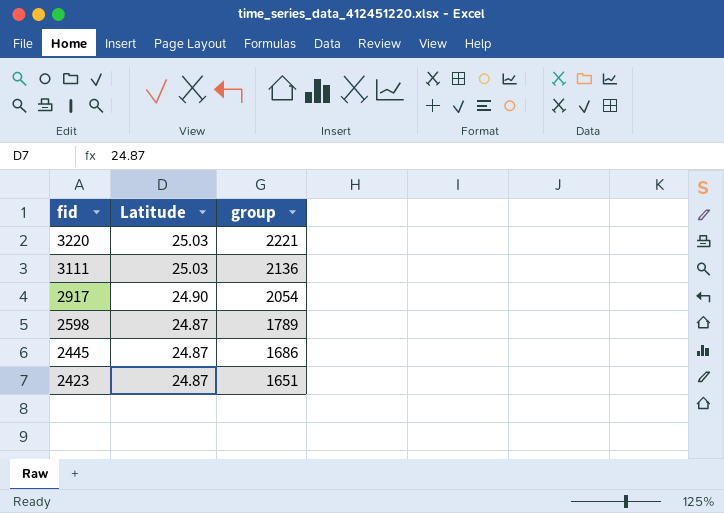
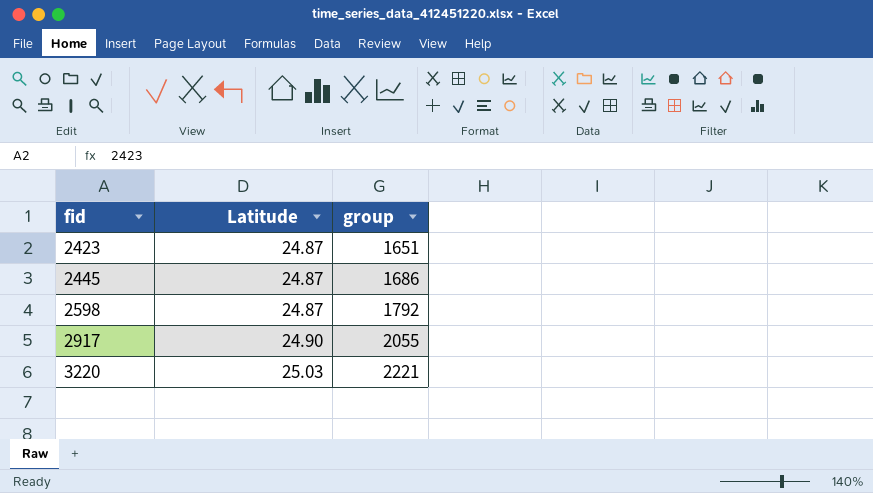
row order: fid descending -> fid ascending
row 3111: 25.03 | 2136 -> none
2598 | group: 1789 -> 1792
2917 | group: 2054 -> 2055

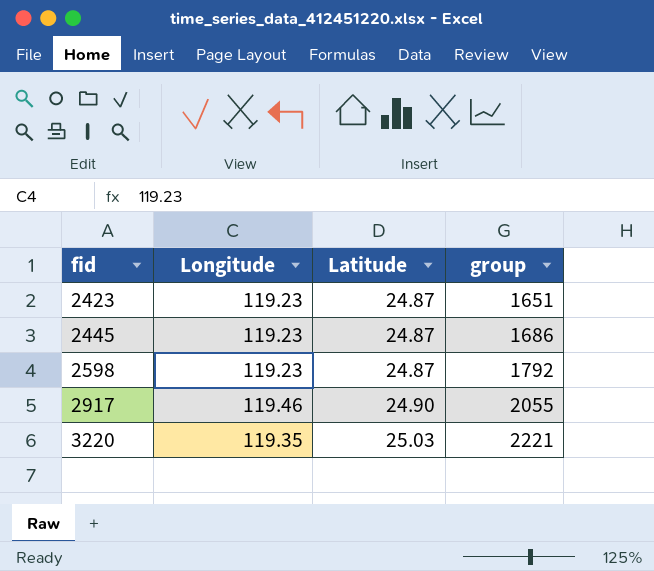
column Longitude | position: none -> 2

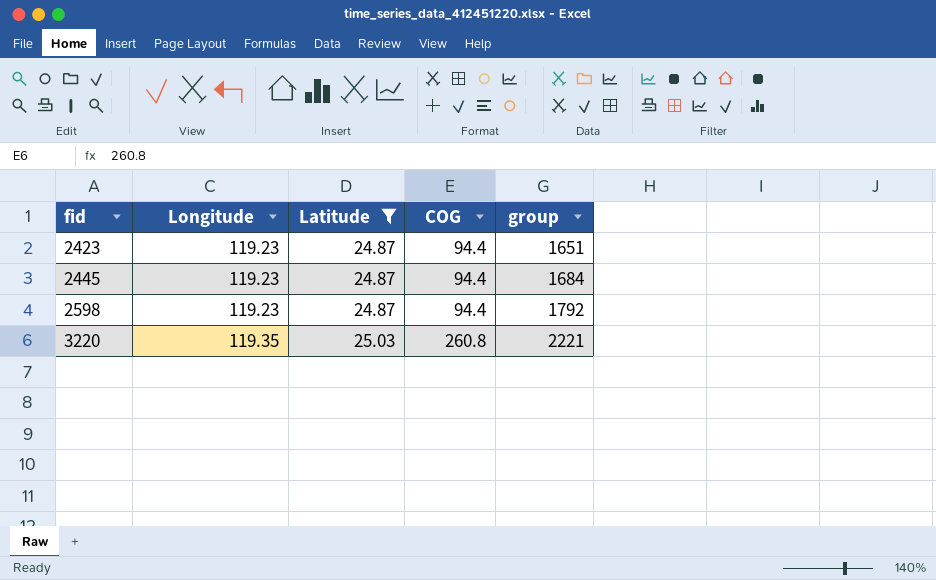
filter: none -> Latitude != 24.90
column COG | position: none -> 4
2445 | group: 1686 -> 1684

